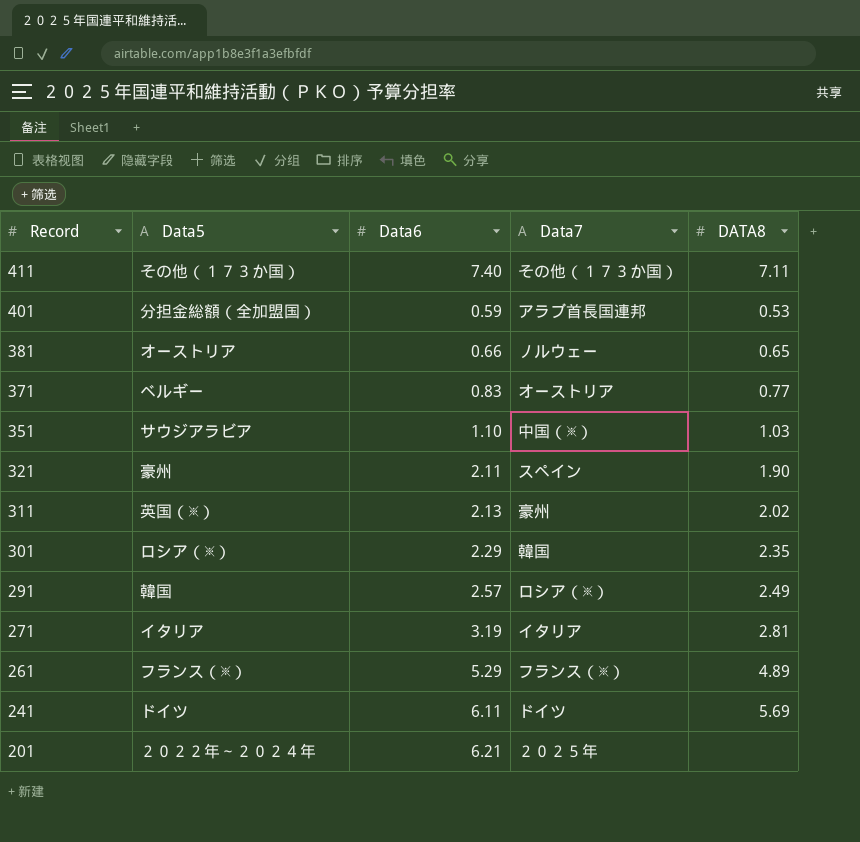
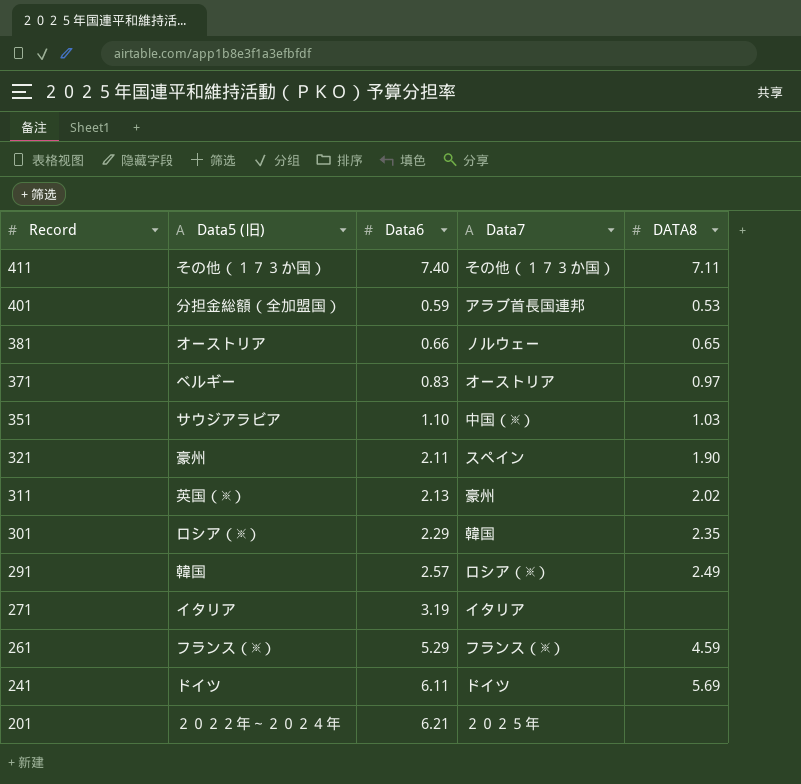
column name: Data5 -> Data5 (旧)
371 | DATA8: 0.77 -> 0.97
271 | DATA8: 2.81 -> none
261 | DATA8: 4.89 -> 4.59

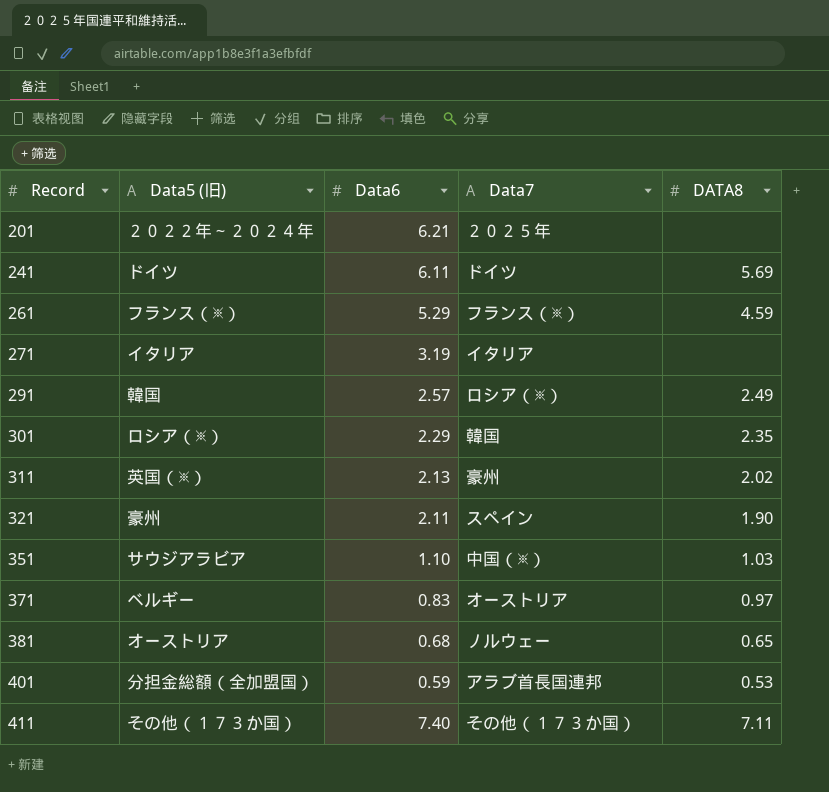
row order: Record descending -> Record ascending
381 | Data6: 0.66 -> 0.68

